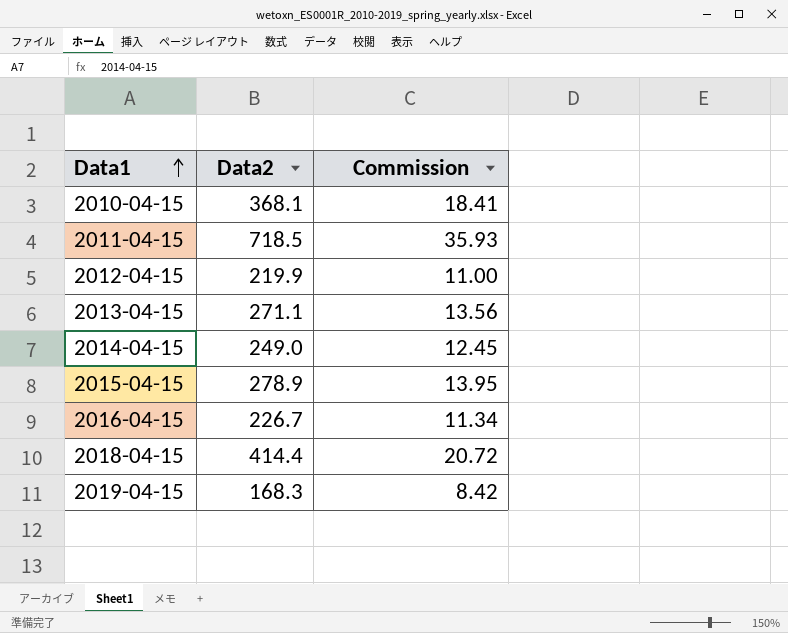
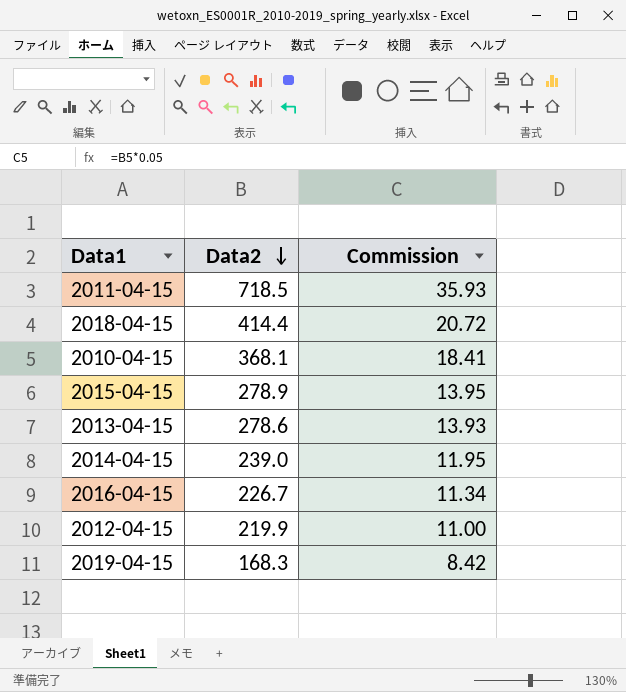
row order: Data1 ascending -> Data2 descending
2013-04-15 | Data2: 271.1 -> 278.6
2013-04-15 | Commission: 13.56 -> 13.93
2014-04-15 | Data2: 249.0 -> 239.0
2014-04-15 | Commission: 12.45 -> 11.95

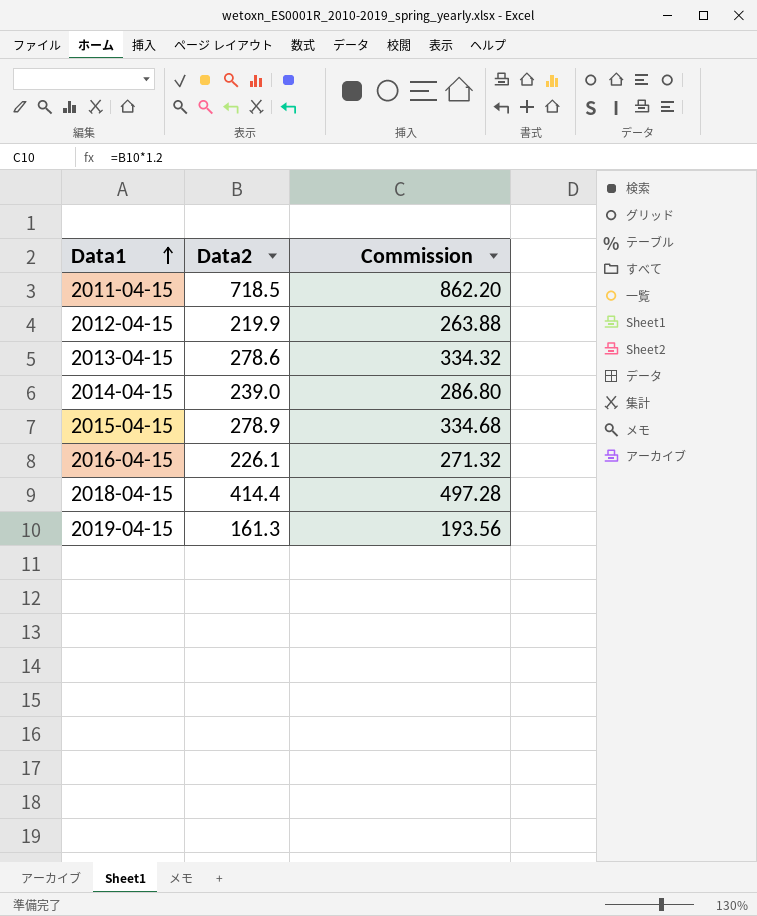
row order: Data2 descending -> Data1 ascending
column Commission | formula: [Data2] * 0.05 -> [Data2] * 1.2
row 2010-04-15: 368.1 | 18.41 -> none
2016-04-15 | Data2: 226.7 -> 226.1
2019-04-15 | Data2: 168.3 -> 161.3

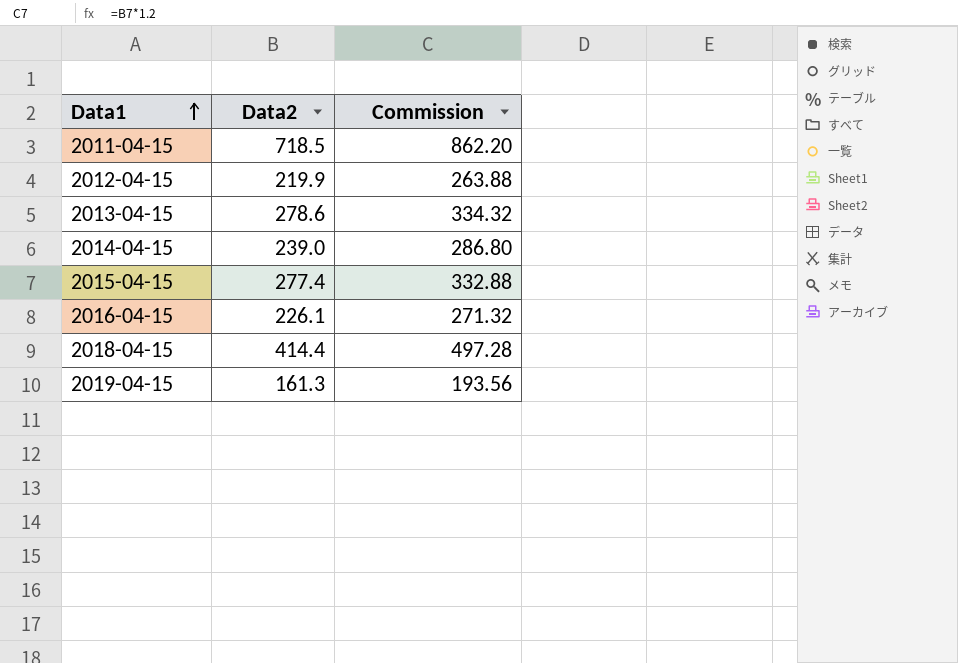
2015-04-15 | Data2: 278.9 -> 277.4
2015-04-15 | Commission: 334.68 -> 332.88

